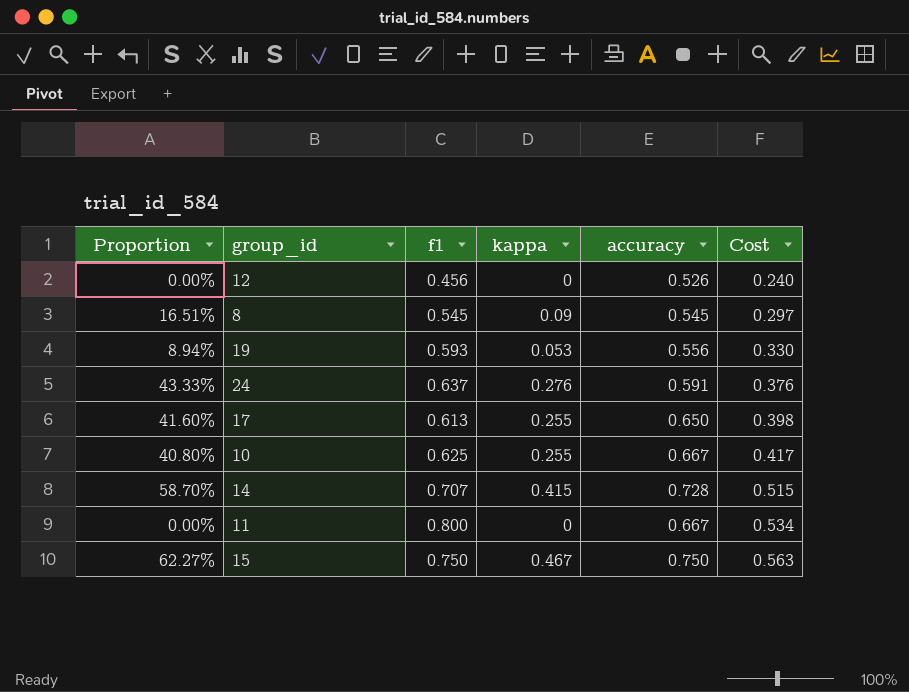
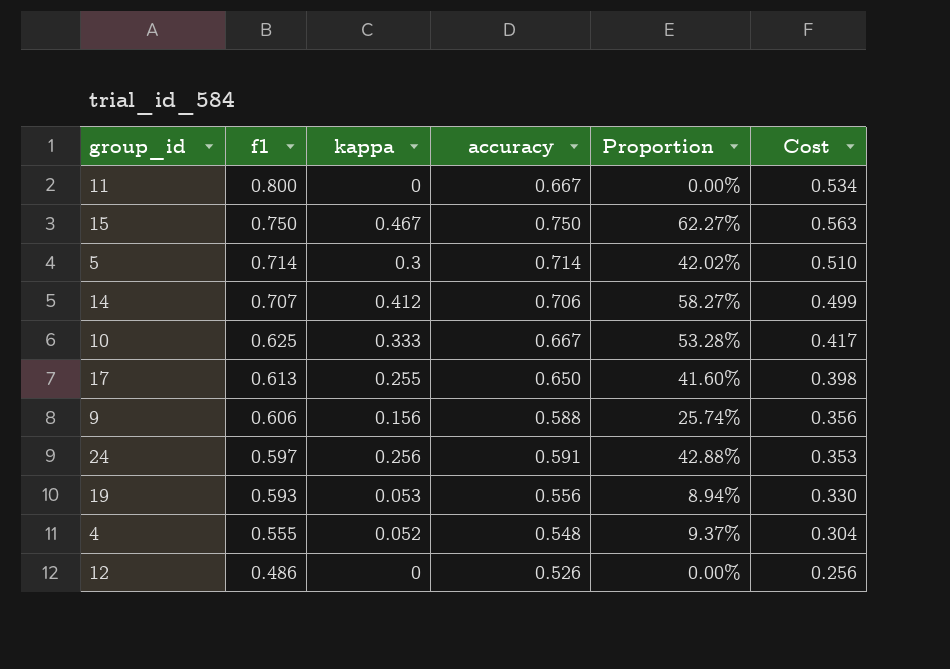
row order: Cost ascending -> f1 descending
column Proportion | position: 1 -> 5
row 8: 16.51% | 0.545 | 0.09 | 0.545 | 0.297 -> none
row 5: none -> 0.714 | 0.3 | 0.714 | 42.02% | 0.510
14 | kappa: 0.415 -> 0.412
14 | accuracy: 0.728 -> 0.706
14 | Proportion: 58.70% -> 58.27%
14 | Cost: 0.515 -> 0.499
10 | kappa: 0.255 -> 0.333
10 | Proportion: 40.80% -> 53.28%
row 9: none -> 0.606 | 0.156 | 0.588 | 25.74% | 0.356
24 | f1: 0.637 -> 0.597
24 | kappa: 0.276 -> 0.256
24 | Proportion: 43.33% -> 42.88%
24 | Cost: 0.376 -> 0.353
row 4: none -> 0.555 | 0.052 | 0.548 | 9.37% | 0.304
12 | f1: 0.456 -> 0.486
12 | Cost: 0.240 -> 0.256

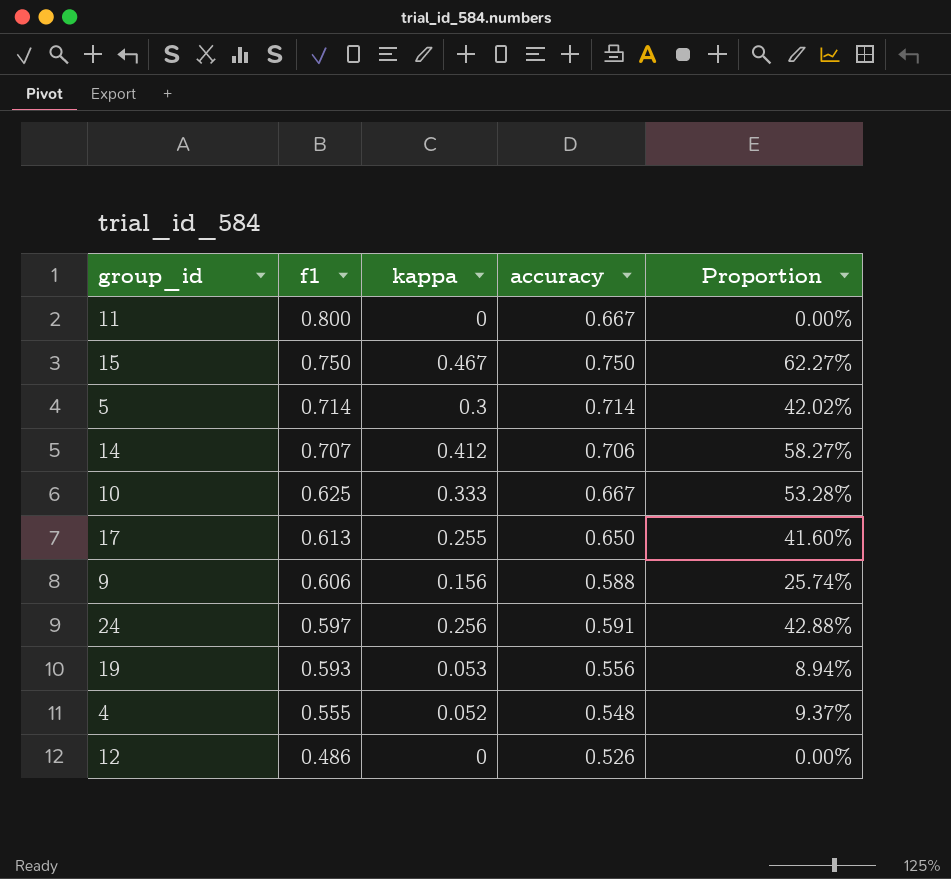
column Cost | formula: [f1] * [accuracy] -> none

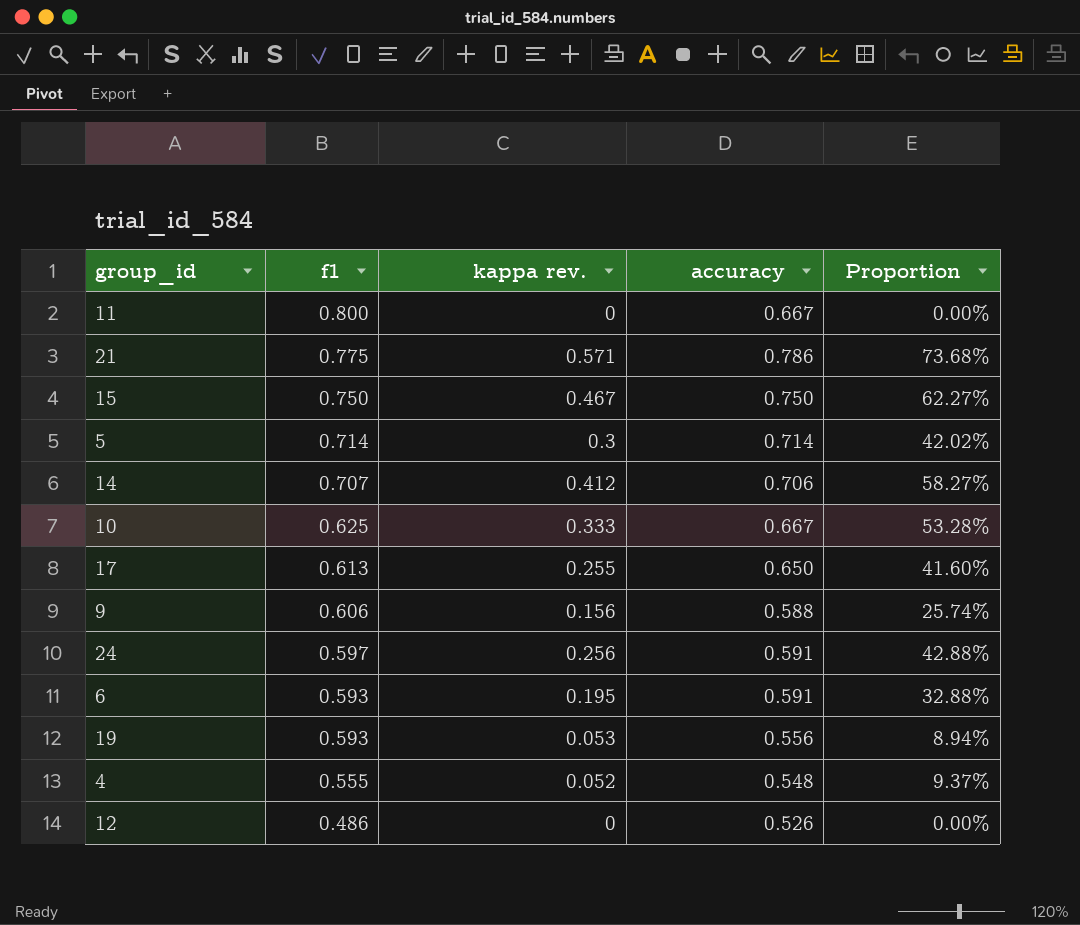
column name: kappa -> kappa rev.
row 21: none -> 0.775 | 0.571 | 0.786 | 73.68%
row 6: none -> 0.593 | 0.195 | 0.591 | 32.88%

